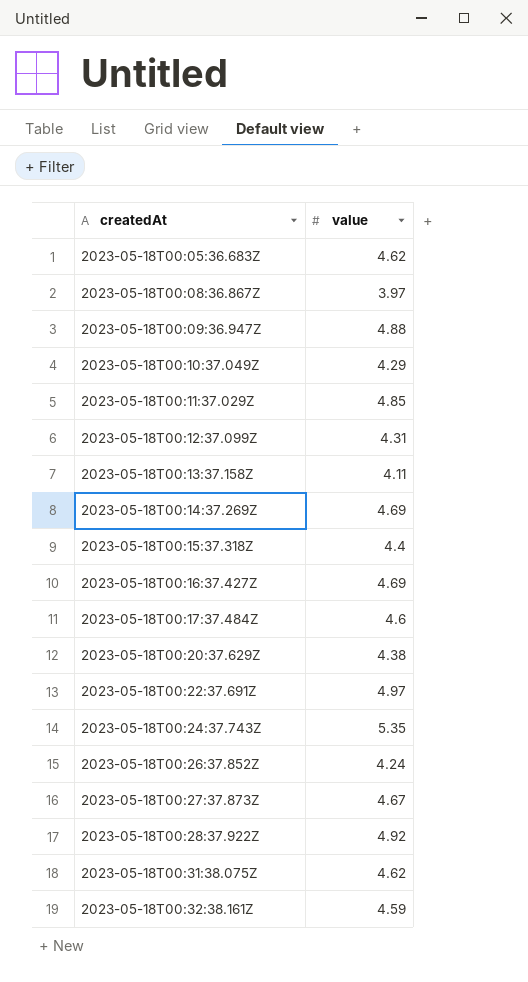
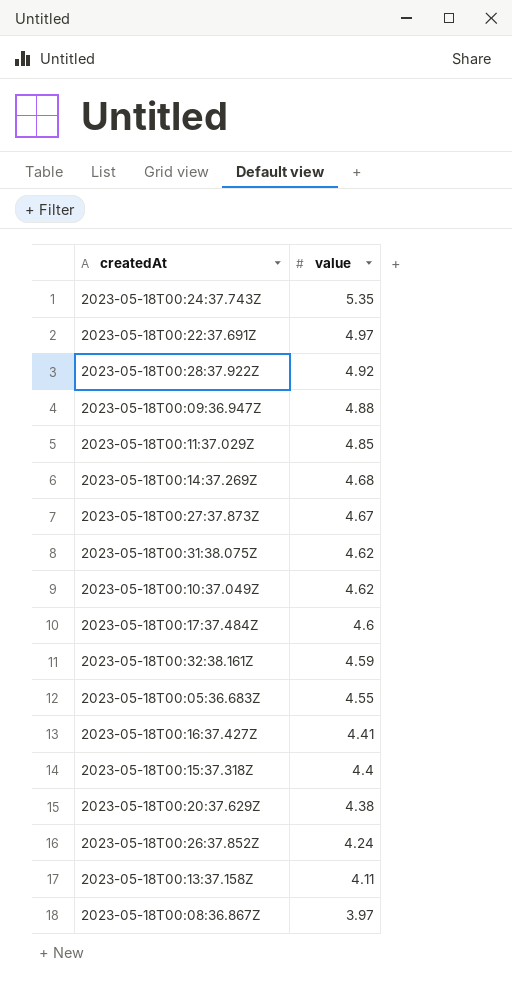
row order: createdAt ascending -> value descending
row 2023-05-18T00:12:37.099Z: 4.31 -> none
2023-05-18T00:14:37.269Z | value: 4.69 -> 4.68
2023-05-18T00:10:37.049Z | value: 4.29 -> 4.62
2023-05-18T00:05:36.683Z | value: 4.62 -> 4.55
2023-05-18T00:16:37.427Z | value: 4.69 -> 4.41

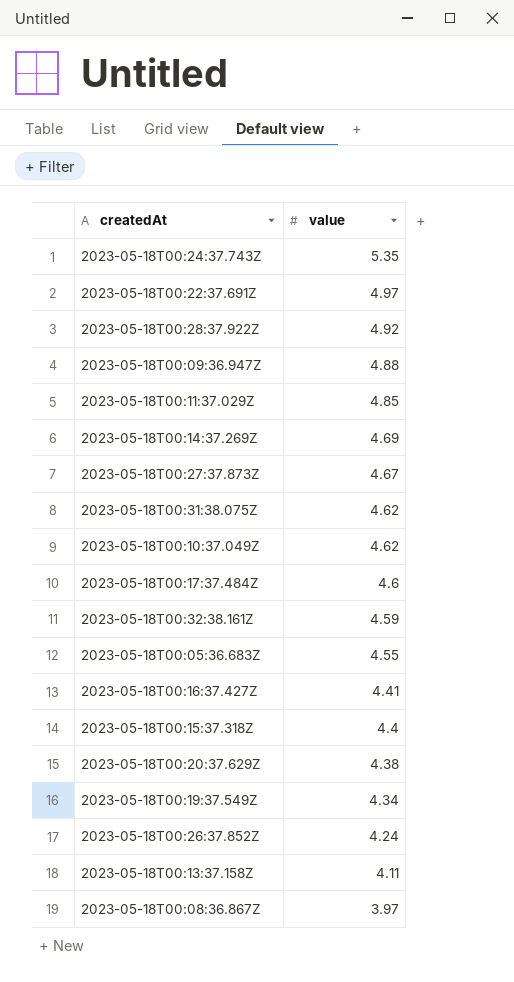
2023-05-18T00:14:37.269Z | value: 4.68 -> 4.69
row 2023-05-18T00:19:37.549Z: none -> 4.34

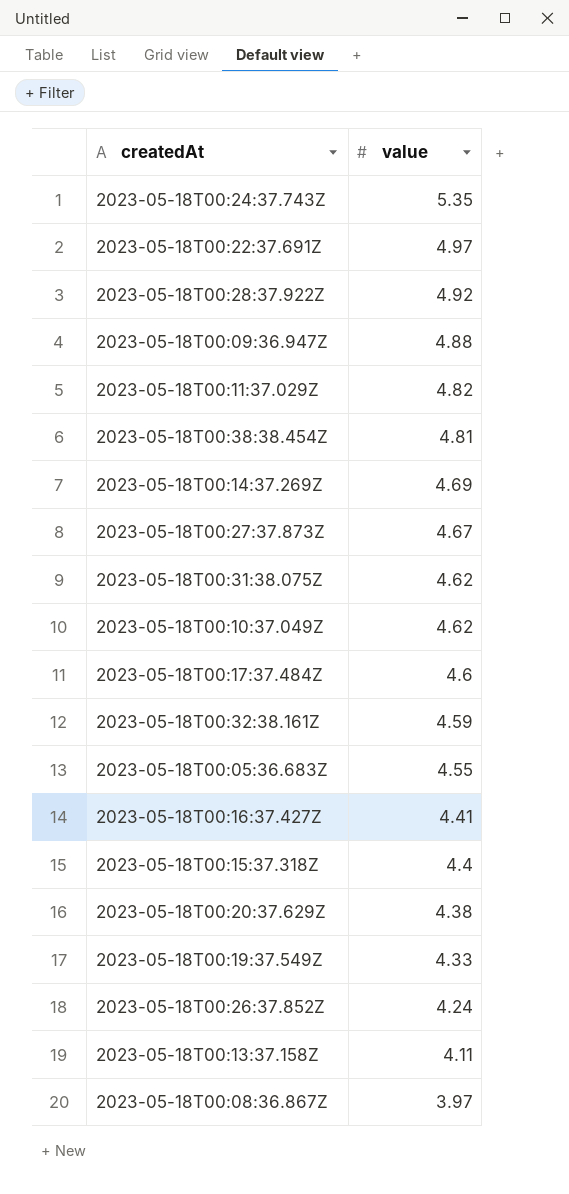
2023-05-18T00:11:37.029Z | value: 4.85 -> 4.82
row 2023-05-18T00:38:38.454Z: none -> 4.81
2023-05-18T00:19:37.549Z | value: 4.34 -> 4.33

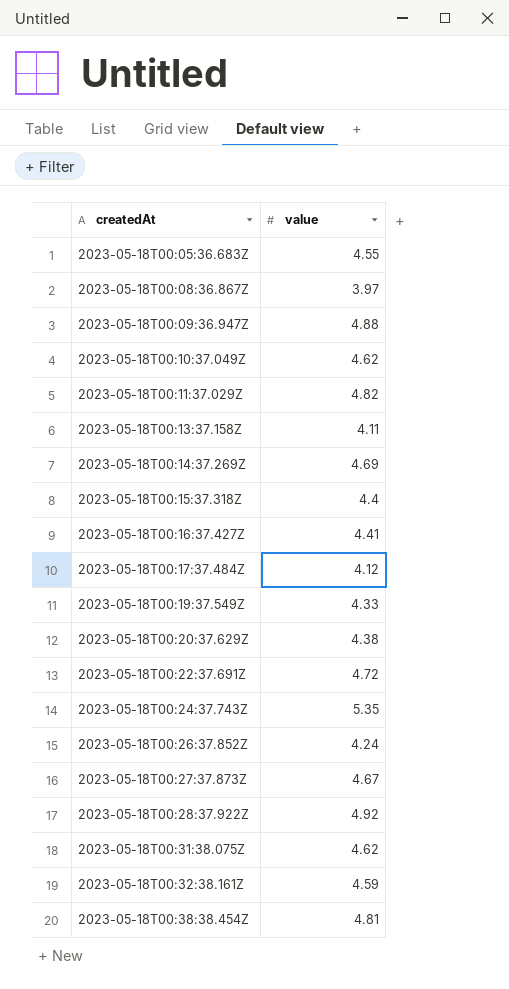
row order: value descending -> createdAt ascending
2023-05-18T00:17:37.484Z | value: 4.6 -> 4.12
2023-05-18T00:22:37.691Z | value: 4.97 -> 4.72

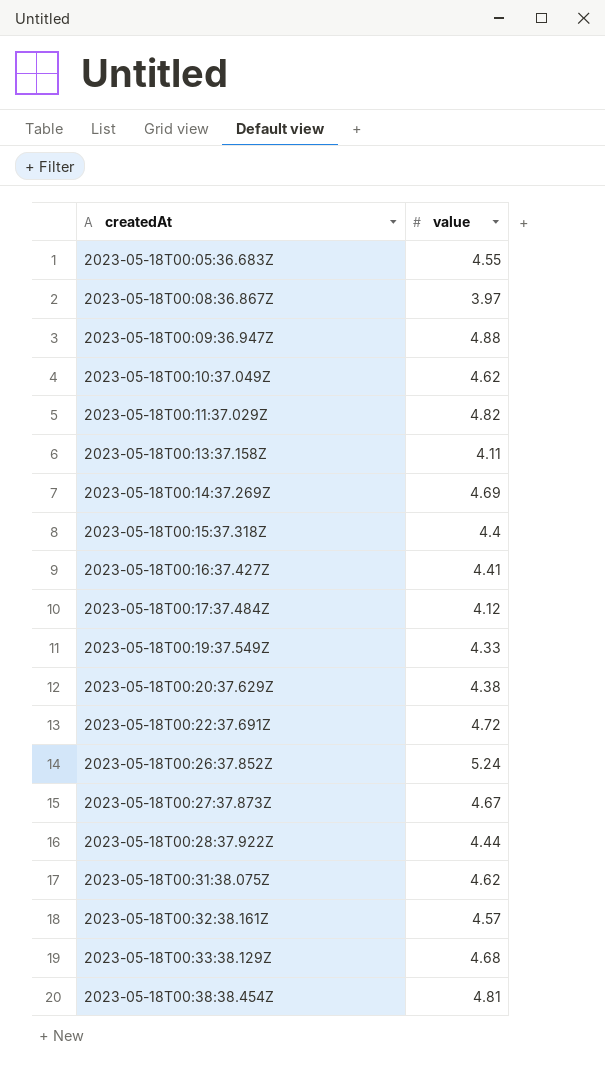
row 2023-05-18T00:24:37.743Z: 5.35 -> none
2023-05-18T00:26:37.852Z | value: 4.24 -> 5.24
2023-05-18T00:28:37.922Z | value: 4.92 -> 4.44
2023-05-18T00:32:38.161Z | value: 4.59 -> 4.57
row 2023-05-18T00:33:38.129Z: none -> 4.68

